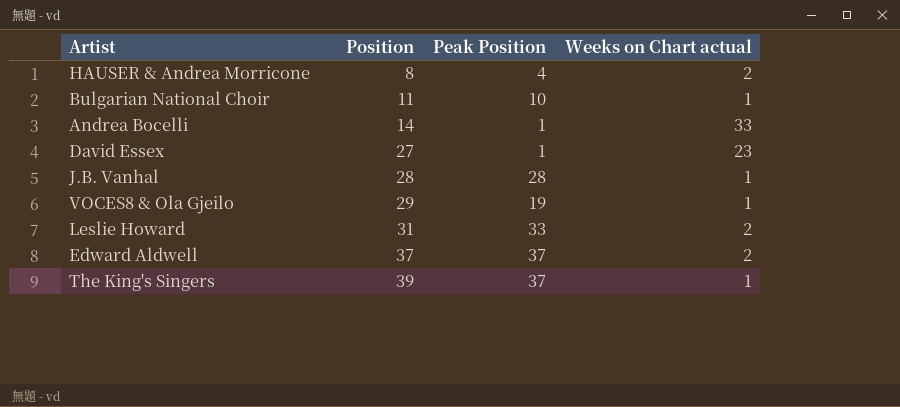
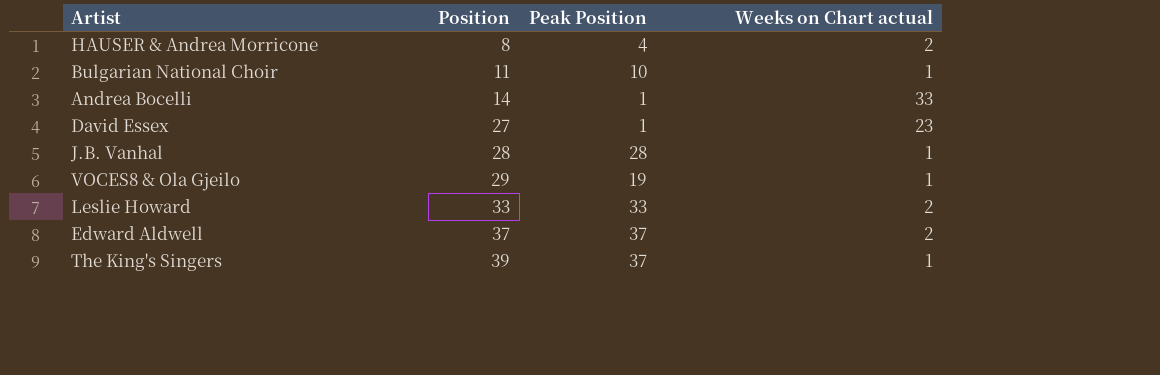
Leslie Howard | Position: 31 -> 33

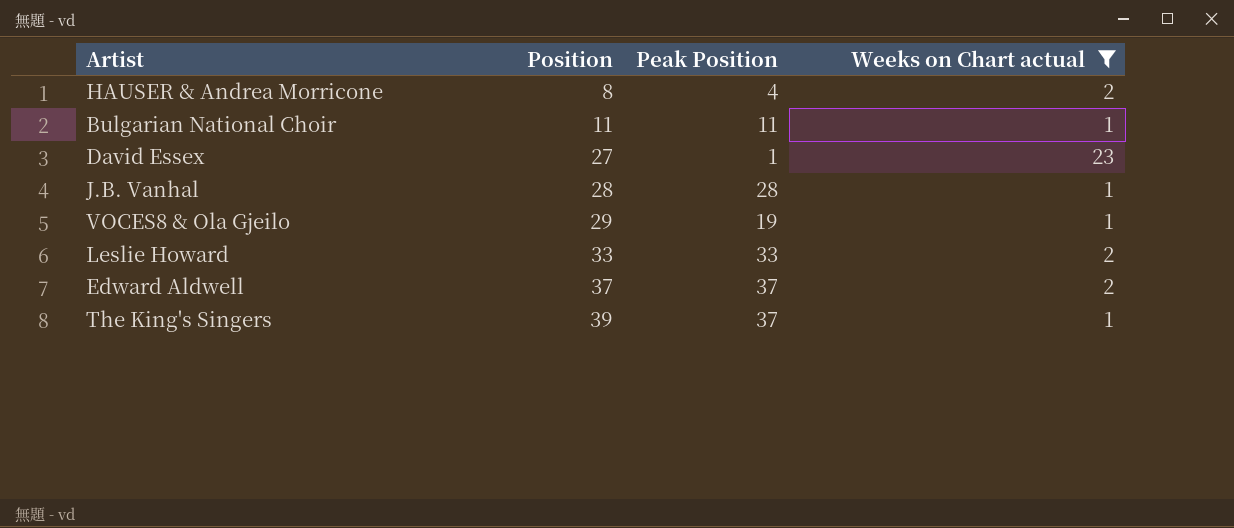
filter: none -> Weeks on Chart actual != 33
Bulgarian National Choir | Peak Position: 10 -> 11

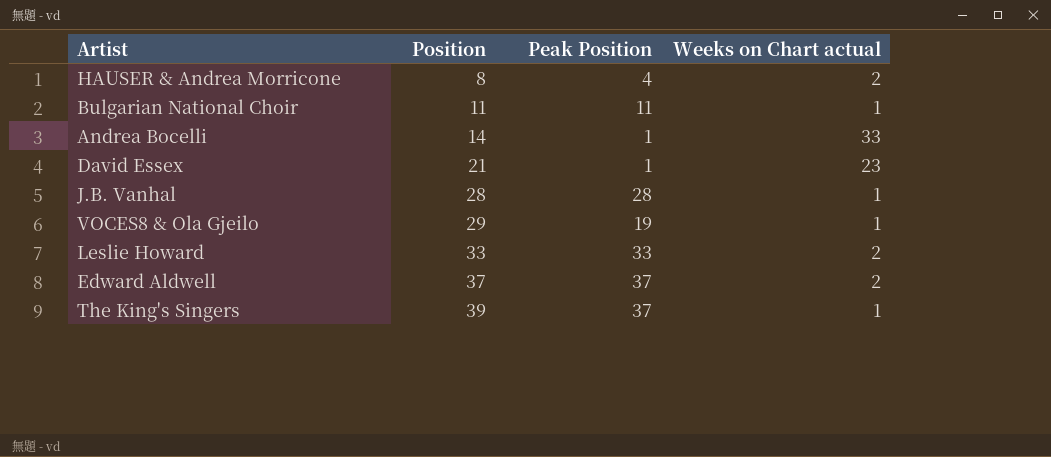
filter: Weeks on Chart actual != 33 -> none
David Essex | Position: 27 -> 21

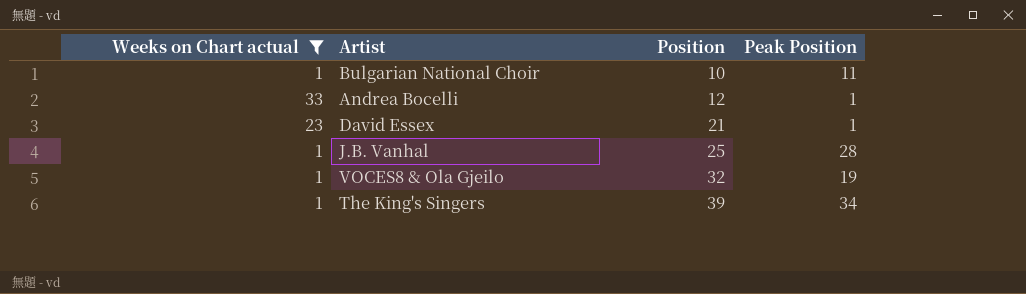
filter: none -> Weeks on Chart actual != 2
column Weeks on Chart actual | position: 4 -> 1
Bulgarian National Choir | Position: 11 -> 10
Andrea Bocelli | Position: 14 -> 12
J.B. Vanhal | Position: 28 -> 25
VOCES8 & Ola Gjeilo | Position: 29 -> 32
The King's Singers | Peak Position: 37 -> 34

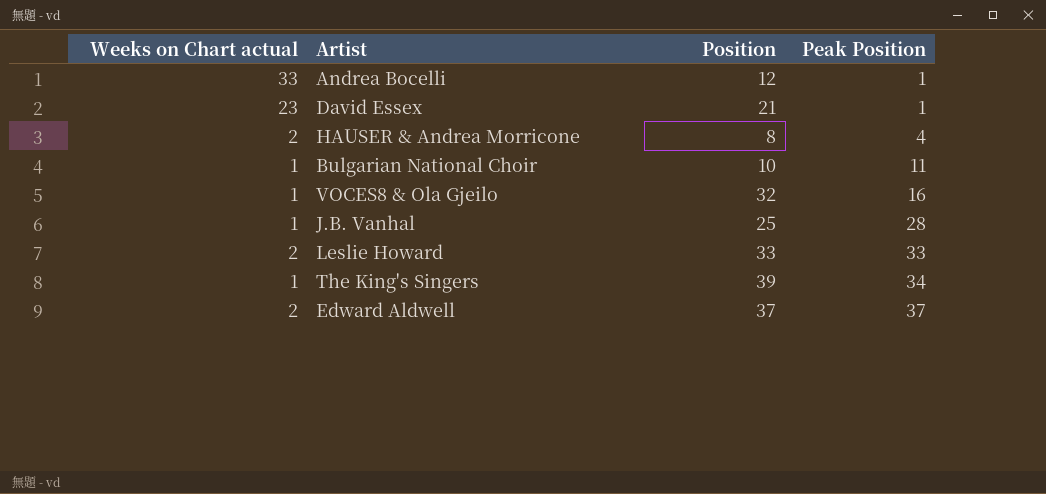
filter: Weeks on Chart actual != 2 -> none
row order: Position ascending -> Peak Position ascending
VOCES8 & Ola Gjeilo | Peak Position: 19 -> 16

